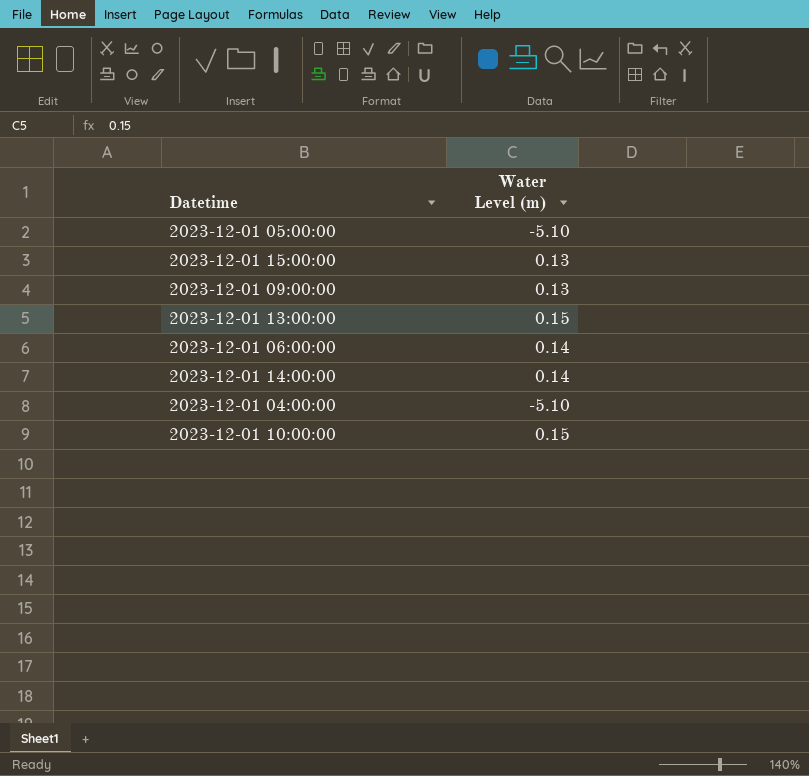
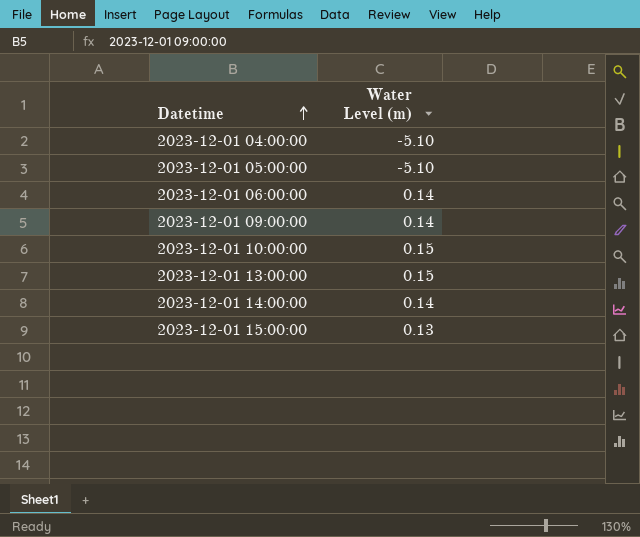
row order: none -> Datetime ascending
2023-12-01 09:00:00 | Water Level (m): 0.13 -> 0.14

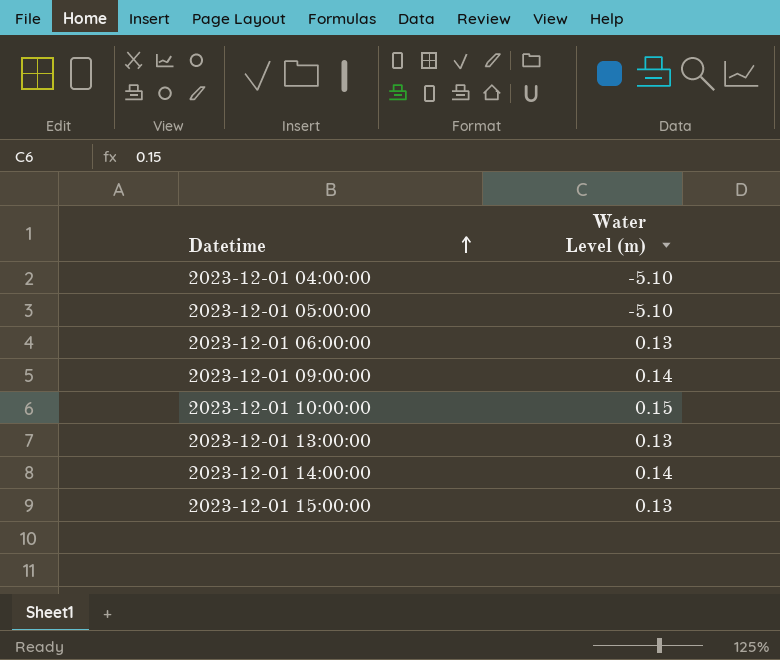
2023-12-01 06:00:00 | Water Level (m): 0.14 -> 0.13
2023-12-01 13:00:00 | Water Level (m): 0.15 -> 0.13

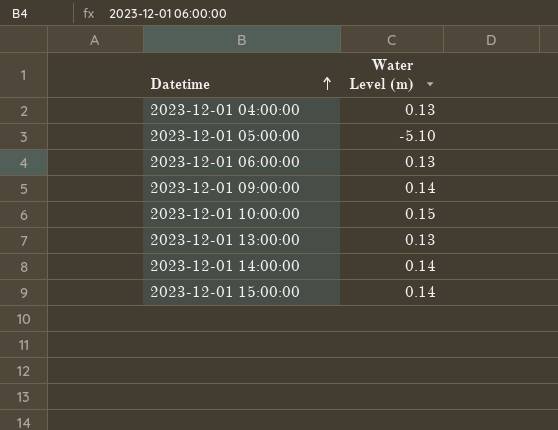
2023-12-01 04:00:00 | Water Level (m): -5.10 -> 0.13
2023-12-01 15:00:00 | Water Level (m): 0.13 -> 0.14

